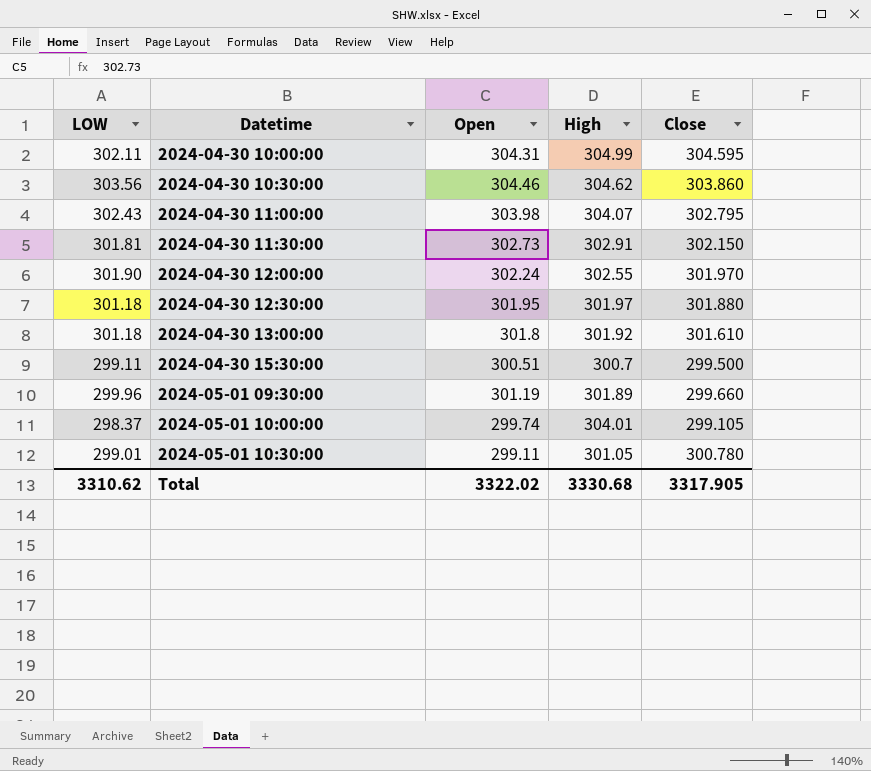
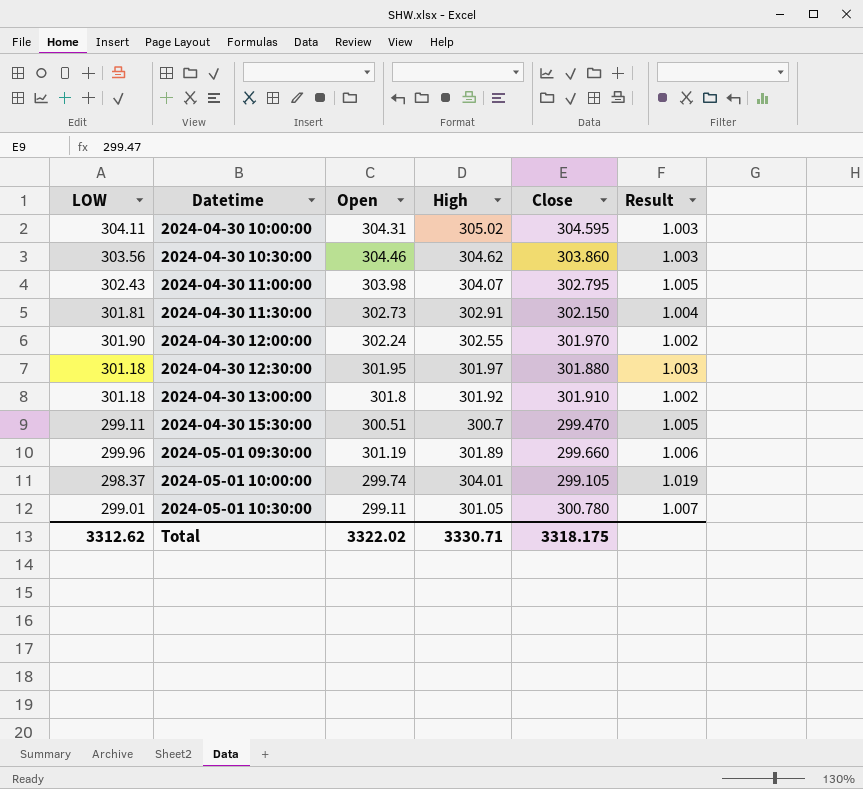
column Result | formula: none -> [High] / [LOW]
2024-04-30 10:00:00 | LOW: 302.11 -> 304.11
2024-04-30 10:00:00 | High: 304.99 -> 305.02
2024-04-30 13:00:00 | Close: 301.610 -> 301.910
2024-04-30 15:30:00 | Close: 299.500 -> 299.470
Total | LOW: 3310.62 -> 3312.62
Total | High: 3330.68 -> 3330.71
Total | Close: 3317.905 -> 3318.175

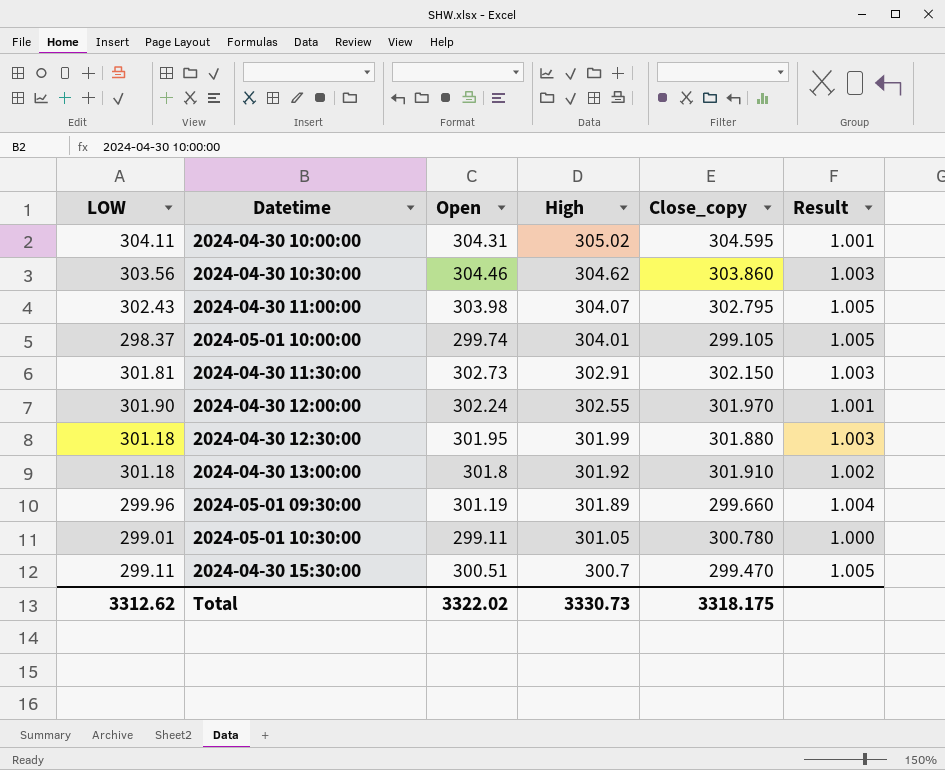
row order: Datetime ascending -> High descending
column name: Close -> Close_copy
column Result | formula: [High] / [LOW] -> [Open] / [LOW]
2024-04-30 12:30:00 | High: 301.97 -> 301.99
Total | High: 3330.71 -> 3330.73

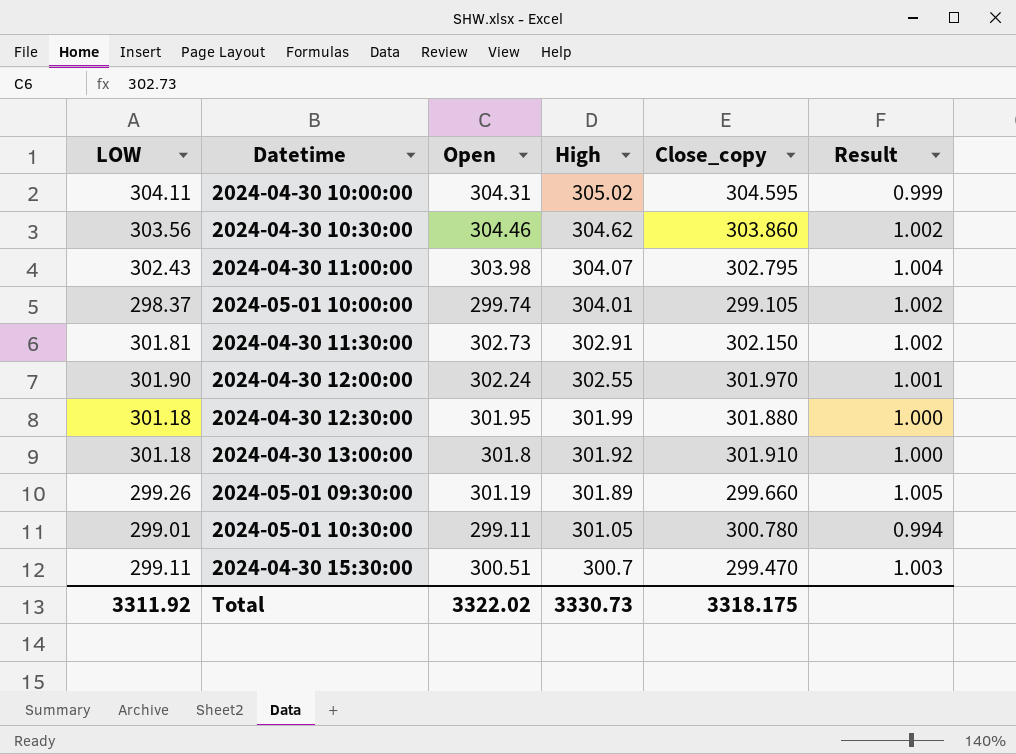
column Result | formula: [Open] / [LOW] -> [Open] / [Close_copy]
2024-05-01 09:30:00 | LOW: 299.96 -> 299.26
Total | LOW: 3312.62 -> 3311.92

